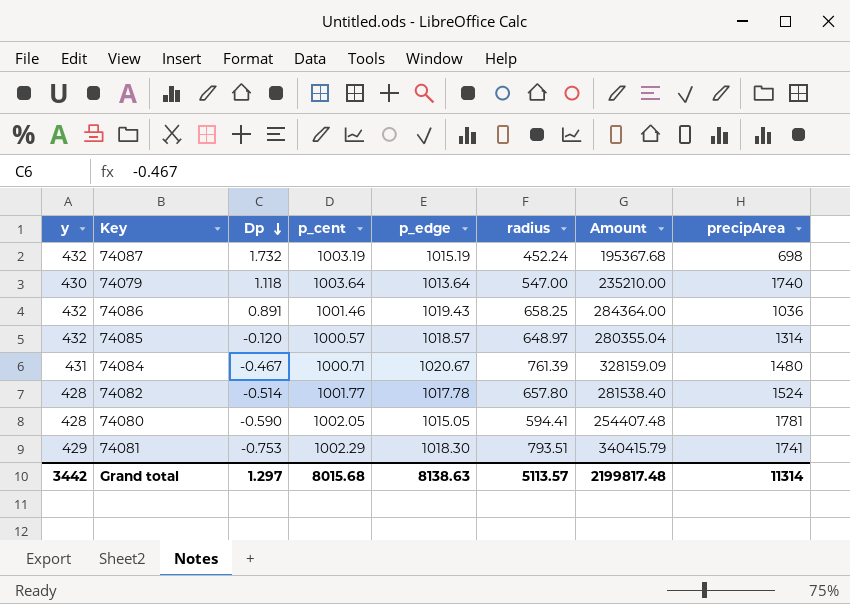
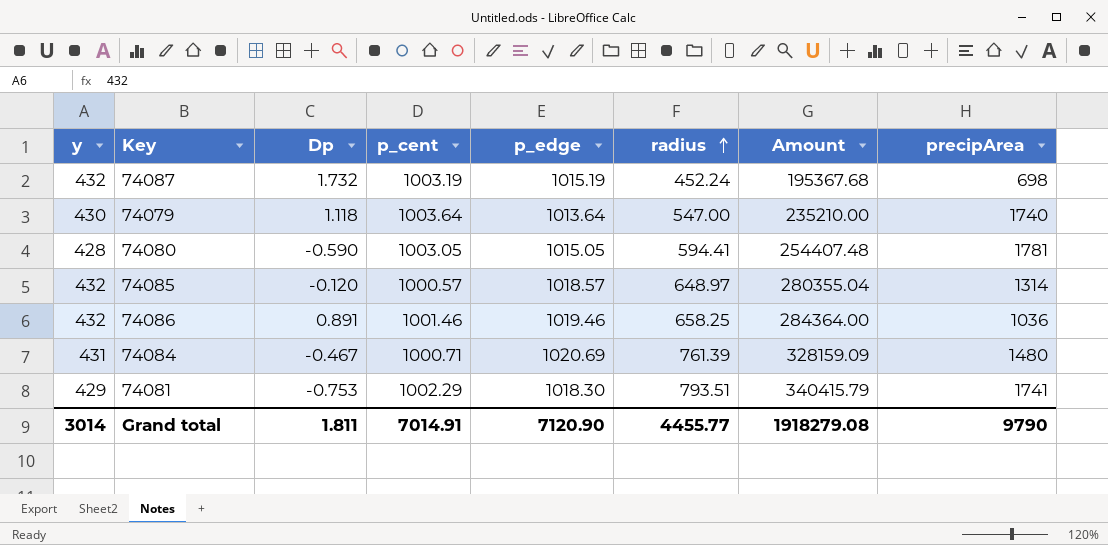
row order: Dp descending -> radius ascending
row 74082: 428 | -0.514 | 1001.77 | 1017.78 | 657.80 | 281538.40 | 1524 -> none
74080 | p_cent: 1002.05 -> 1003.05
74086 | p_edge: 1019.43 -> 1019.46
74084 | p_edge: 1020.67 -> 1020.69
Grand total | y: 3442 -> 3014
Grand total | Dp: 1.297 -> 1.811
Grand total | p_cent: 8015.68 -> 7014.91
Grand total | p_edge: 8138.63 -> 7120.90
Grand total | radius: 5113.57 -> 4455.77
Grand total | Amount: 2199817.48 -> 1918279.08
Grand total | precipArea: 11314 -> 9790

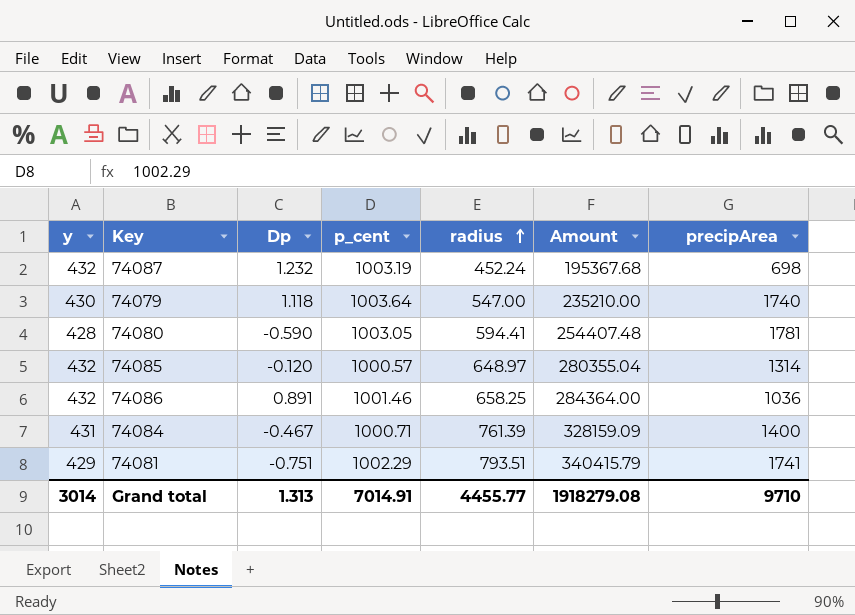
column p_edge | position: 5 -> none
74087 | Dp: 1.732 -> 1.232
74084 | precipArea: 1480 -> 1400
74081 | Dp: -0.753 -> -0.751
Grand total | Dp: 1.811 -> 1.313
Grand total | precipArea: 9790 -> 9710

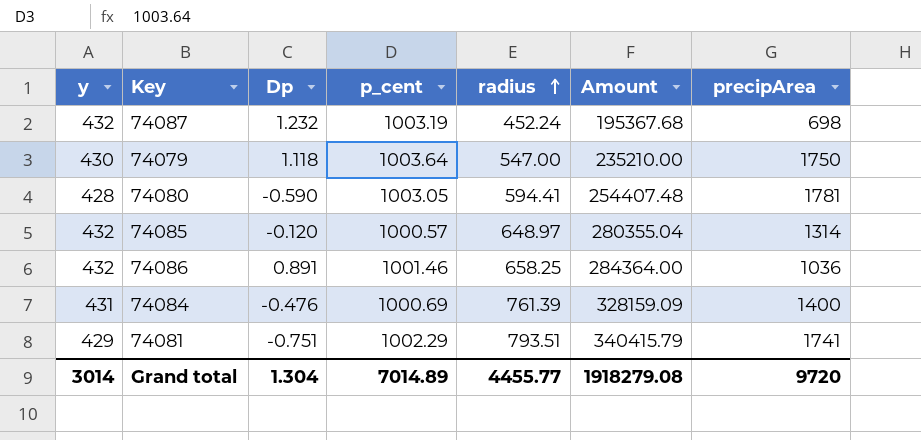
74079 | precipArea: 1740 -> 1750
74084 | Dp: -0.467 -> -0.476
74084 | p_cent: 1000.71 -> 1000.69
Grand total | Dp: 1.313 -> 1.304
Grand total | p_cent: 7014.91 -> 7014.89
Grand total | precipArea: 9710 -> 9720

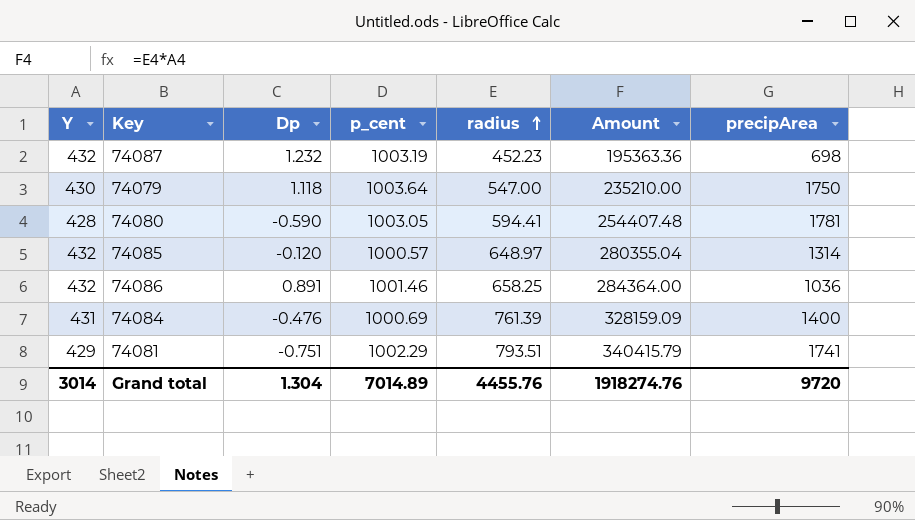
column name: y -> Y
74087 | radius: 452.24 -> 452.23
74087 | Amount: 195367.68 -> 195363.36
Grand total | radius: 4455.77 -> 4455.76
Grand total | Amount: 1918279.08 -> 1918274.76

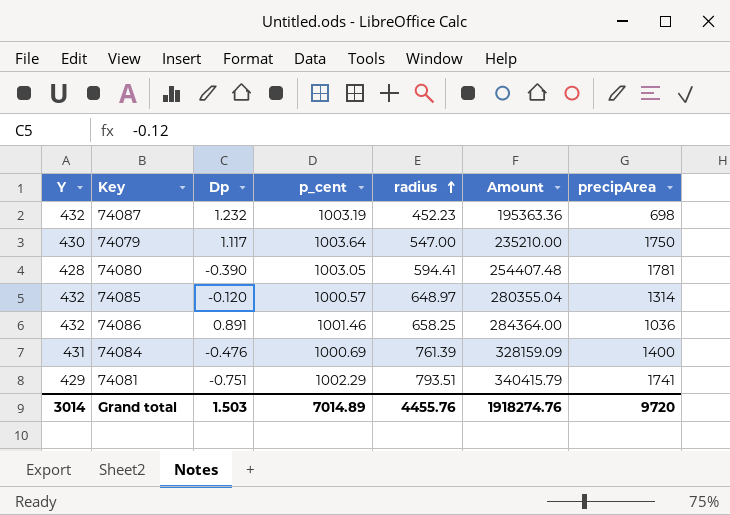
74079 | Dp: 1.118 -> 1.117
74080 | Dp: -0.590 -> -0.390
Grand total | Dp: 1.304 -> 1.503

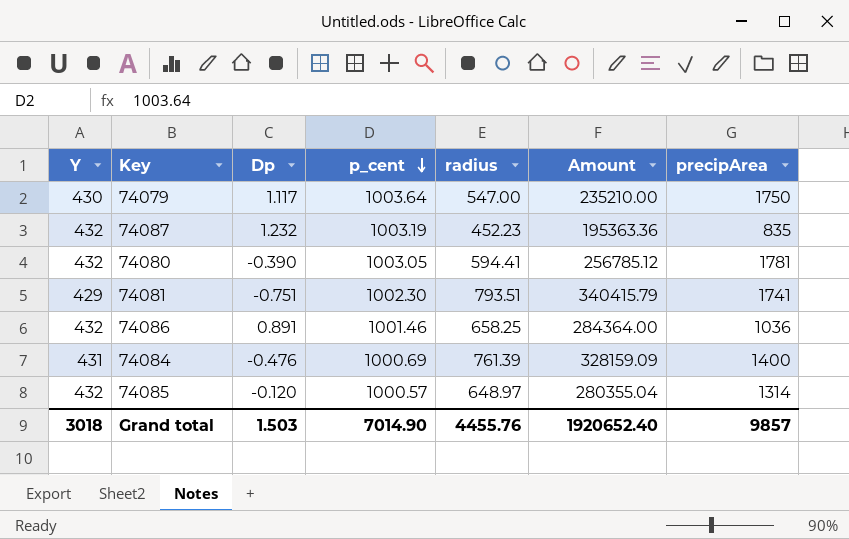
row order: radius ascending -> p_cent descending
74087 | precipArea: 698 -> 835
74080 | Y: 428 -> 432
74080 | Amount: 254407.48 -> 256785.12
74081 | p_cent: 1002.29 -> 1002.30
Grand total | Y: 3014 -> 3018
Grand total | p_cent: 7014.89 -> 7014.90
Grand total | Amount: 1918274.76 -> 1920652.40
Grand total | precipArea: 9720 -> 9857

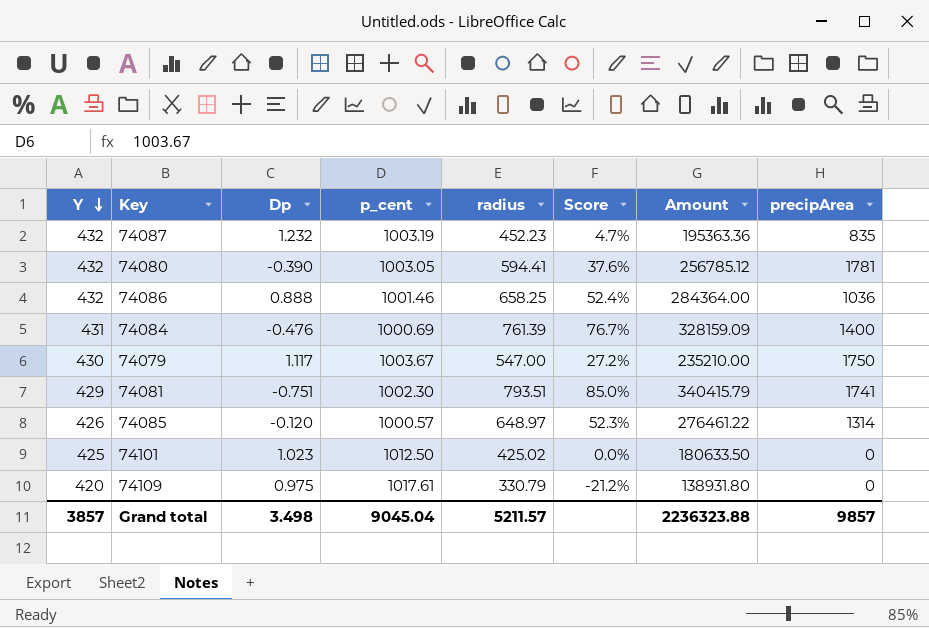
row order: p_cent descending -> Y descending
column Score | formula: none -> ([radius] - [Y]) / [Y]
74086 | Dp: 0.891 -> 0.888
74079 | p_cent: 1003.64 -> 1003.67
74085 | Y: 432 -> 426
74085 | Amount: 280355.04 -> 276461.22
row 74101: none -> 425 | 1.023 | 1012.50 | 425.02 | 0.0% | 180633.50 | 0
row 74109: none -> 420 | 0.975 | 1017.61 | 330.79 | -21.2% | 138931.80 | 0
Grand total | Y: 3018 -> 3857
Grand total | Dp: 1.503 -> 3.498
Grand total | p_cent: 7014.90 -> 9045.04
Grand total | radius: 4455.76 -> 5211.57
Grand total | Amount: 1920652.40 -> 2236323.88

